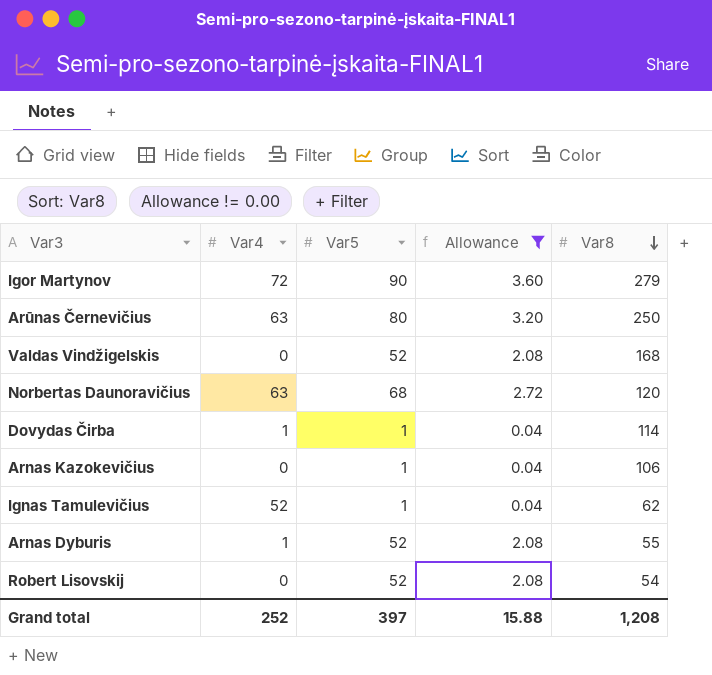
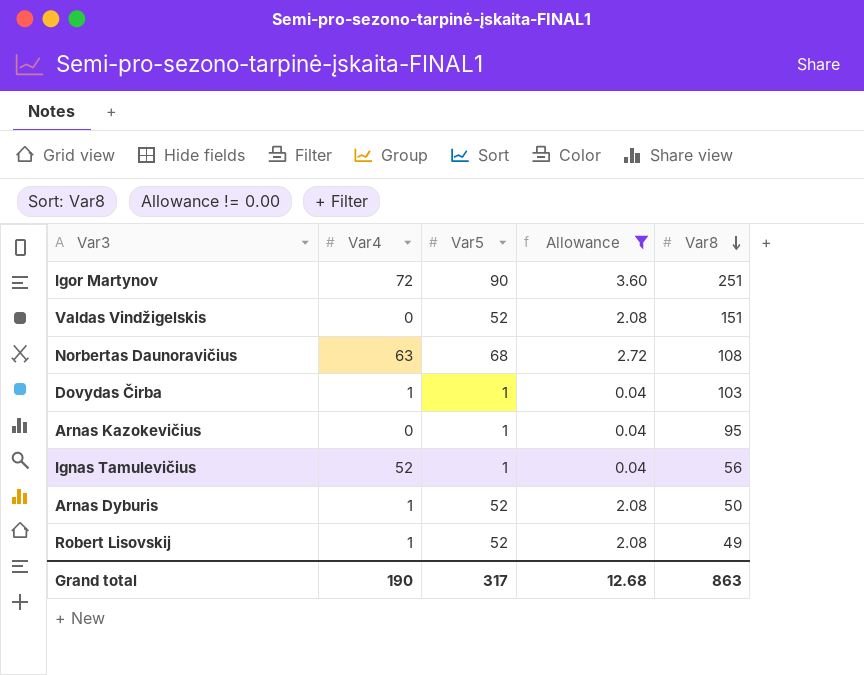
row Arūnas Černevičius: 63 | 80 | 3.20 | 250 -> none
Igor Martynov | Var8: 279 -> 251
Valdas Vindžigelskis | Var8: 168 -> 151
Norbertas Daunoravičius | Var8: 120 -> 108
Dovydas Čirba | Var8: 114 -> 103
Arnas Kazokevičius | Var8: 106 -> 95
Ignas Tamulevičius | Var8: 62 -> 56
Arnas Dyburis | Var8: 55 -> 50
Robert Lisovskij | Var4: 0 -> 1
Robert Lisovskij | Var8: 54 -> 49
Grand total | Var4: 252 -> 190
Grand total | Var5: 397 -> 317
Grand total | Allowance: 15.88 -> 12.68
Grand total | Var8: 1,208 -> 863

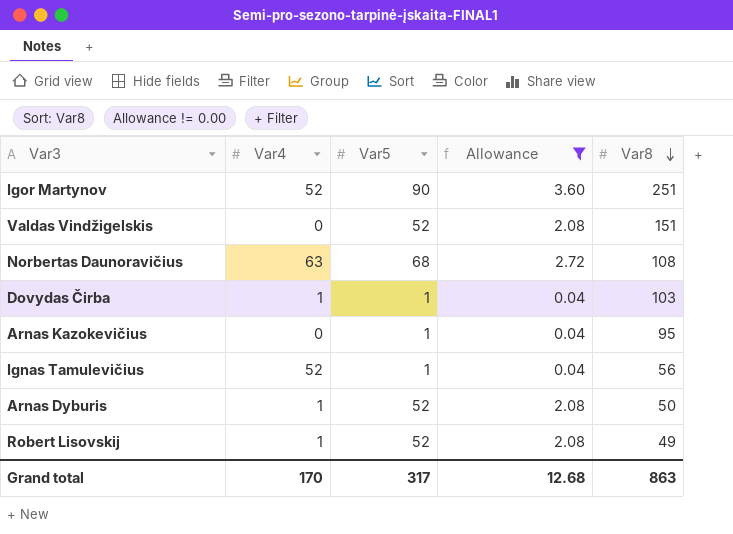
Igor Martynov | Var4: 72 -> 52
Grand total | Var4: 190 -> 170

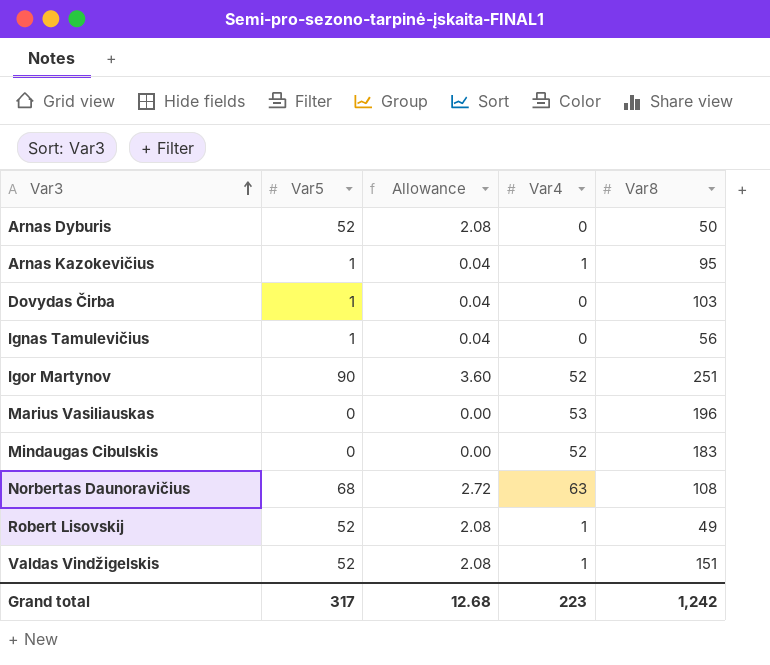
filter: Allowance != 0.00 -> none
row order: Var8 descending -> Var3 ascending
column Var4 | position: 2 -> 4
Arnas Dyburis | Var4: 1 -> 0
Arnas Kazokevičius | Var4: 0 -> 1
Dovydas Čirba | Var4: 1 -> 0
Ignas Tamulevičius | Var4: 52 -> 0
Valdas Vindžigelskis | Var4: 0 -> 1
Grand total | Var4: 170 -> 223
Grand total | Var8: 863 -> 1,242

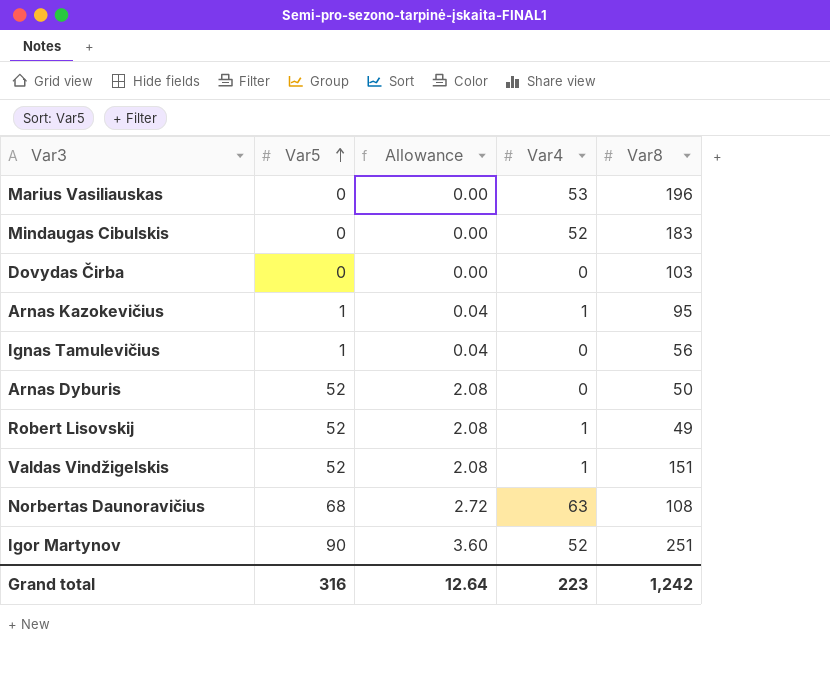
row order: Var3 ascending -> Var5 ascending
Dovydas Čirba | Var5: 1 -> 0
Dovydas Čirba | Allowance: 0.04 -> 0.00
Grand total | Var5: 317 -> 316
Grand total | Allowance: 12.68 -> 12.64

